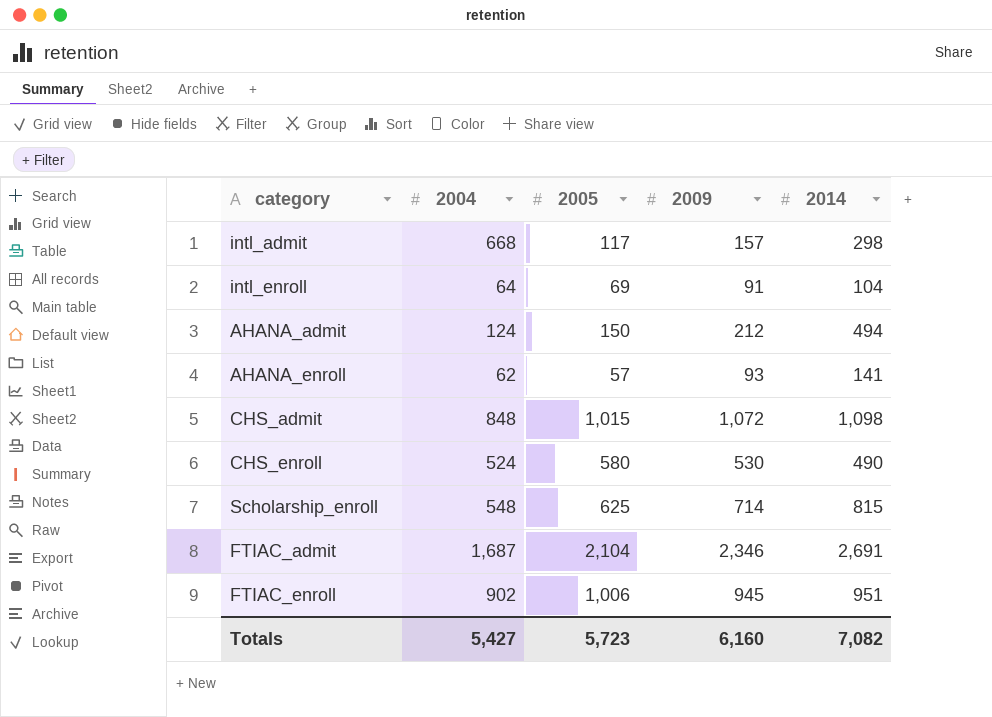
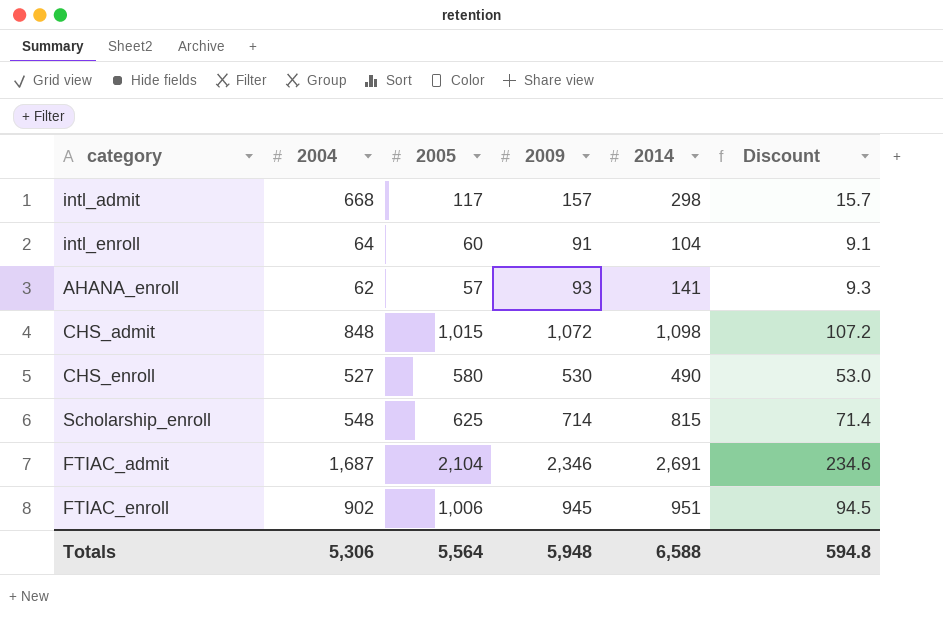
column Discount | formula: none -> [2009] * 0.1
row AHANA_admit: 124 | 150 | 212 | 494 -> none
intl_enroll | 2005: 69 -> 60
CHS_enroll | 2004: 524 -> 527
Totals | 2004: 5,427 -> 5,306
Totals | 2005: 5,723 -> 5,564
Totals | 2009: 6,160 -> 5,948
Totals | 2014: 7,082 -> 6,588

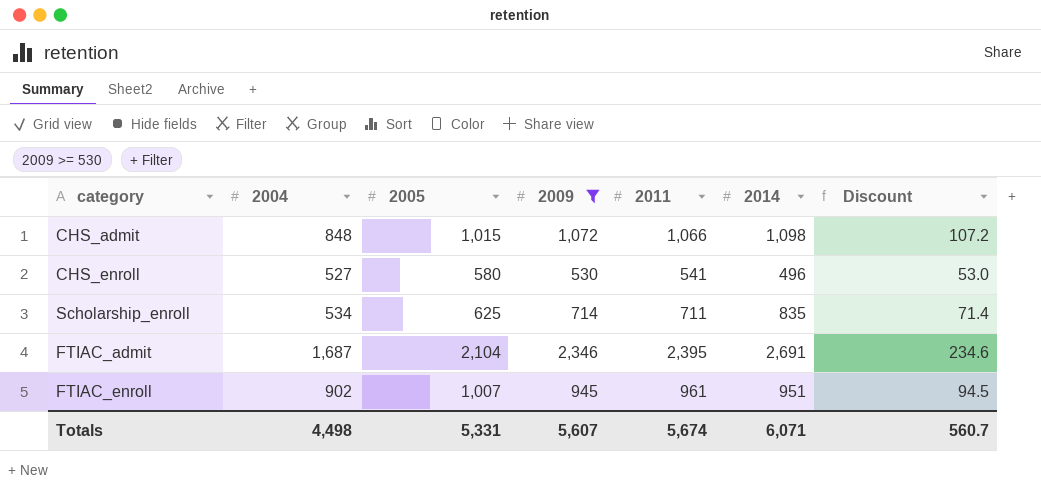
filter: none -> 2009 >= 530
column 2011 | position: none -> 5
CHS_enroll | 2014: 490 -> 496
Scholarship_enroll | 2004: 548 -> 534
Scholarship_enroll | 2014: 815 -> 835
FTIAC_enroll | 2005: 1,006 -> 1,007
Totals | 2004: 5,306 -> 4,498
Totals | 2005: 5,564 -> 5,331
Totals | 2009: 5,948 -> 5,607
Totals | 2014: 6,588 -> 6,071
Totals | Discount: 594.8 -> 560.7

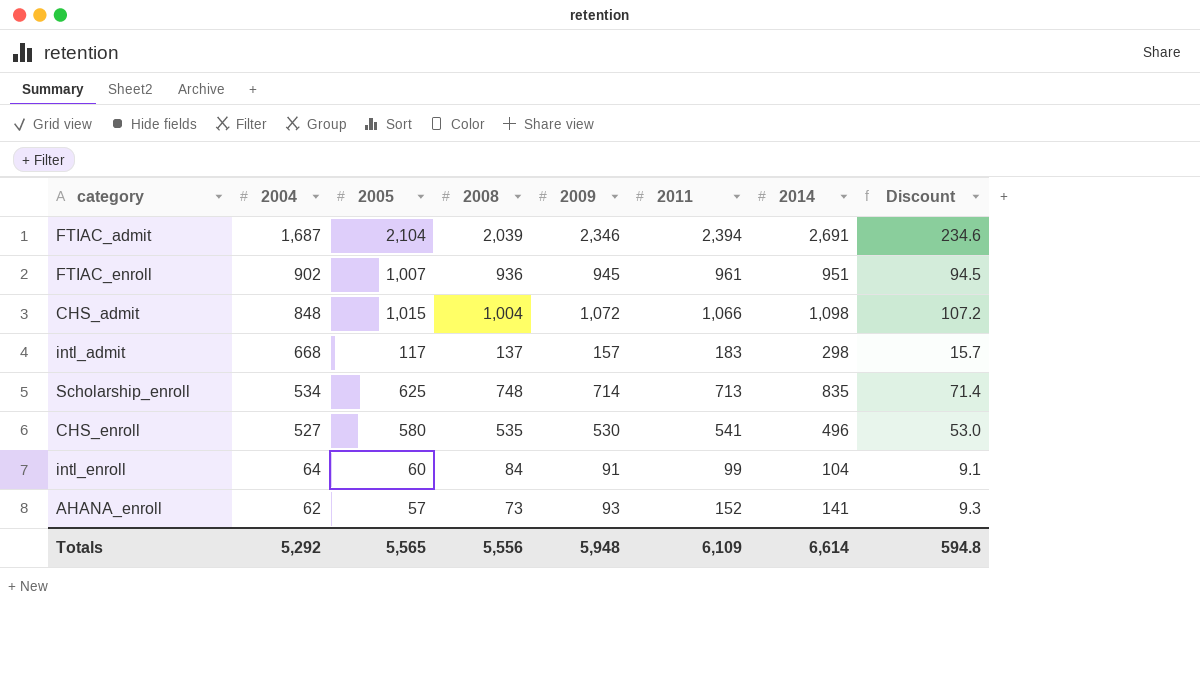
filter: 2009 >= 530 -> none
row order: none -> 2004 descending
column 2008 | position: none -> 4
FTIAC_admit | 2011: 2,395 -> 2,394
Scholarship_enroll | 2011: 711 -> 713
Totals | 2004: 4,498 -> 5,292
Totals | 2005: 5,331 -> 5,565
Totals | 2009: 5,607 -> 5,948
Totals | 2011: 5,674 -> 6,109
Totals | 2014: 6,071 -> 6,614
Totals | Discount: 560.7 -> 594.8

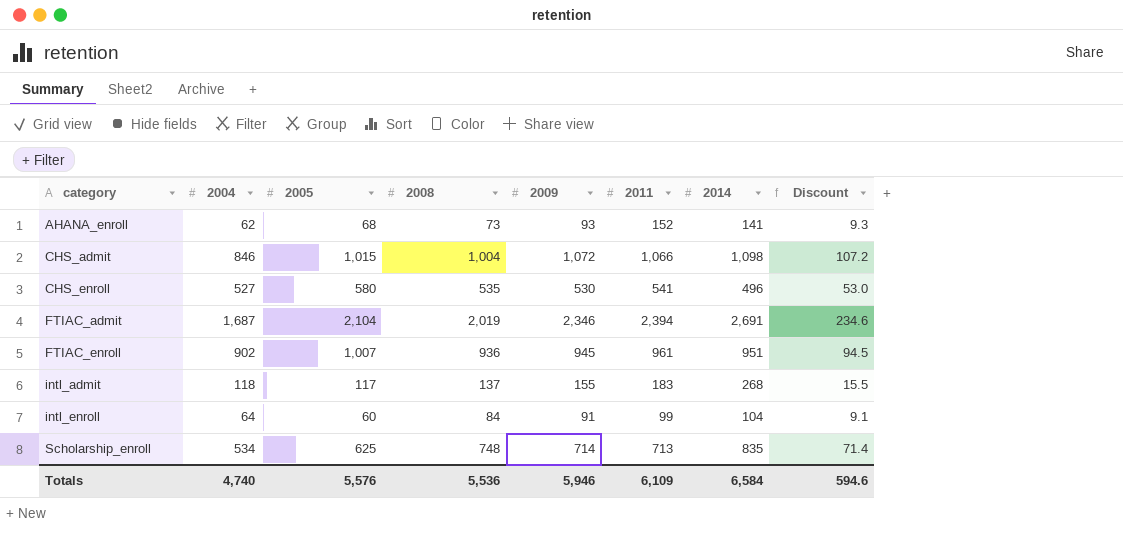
row order: 2004 descending -> category ascending
AHANA_enroll | 2005: 57 -> 68
CHS_admit | 2004: 848 -> 846
FTIAC_admit | 2008: 2,039 -> 2,019
intl_admit | 2004: 668 -> 118
intl_admit | 2009: 157 -> 155
intl_admit | 2014: 298 -> 268
intl_admit | Discount: 15.7 -> 15.5
Totals | 2004: 5,292 -> 4,740
Totals | 2005: 5,565 -> 5,576
Totals | 2008: 5,556 -> 5,536
Totals | 2009: 5,948 -> 5,946
Totals | 2014: 6,614 -> 6,584
Totals | Discount: 594.8 -> 594.6

